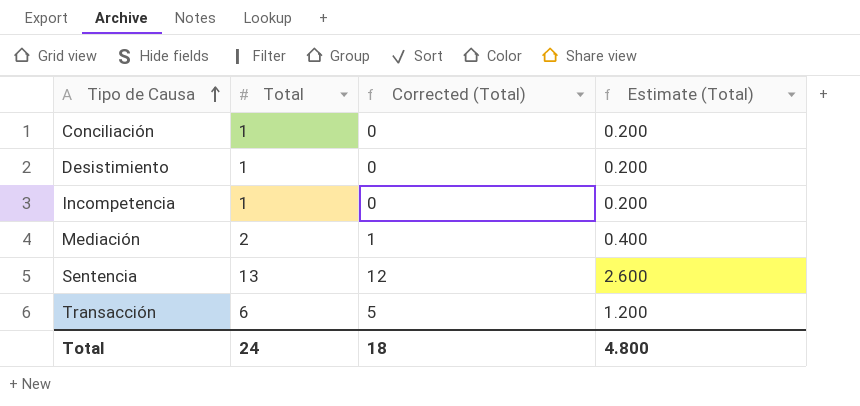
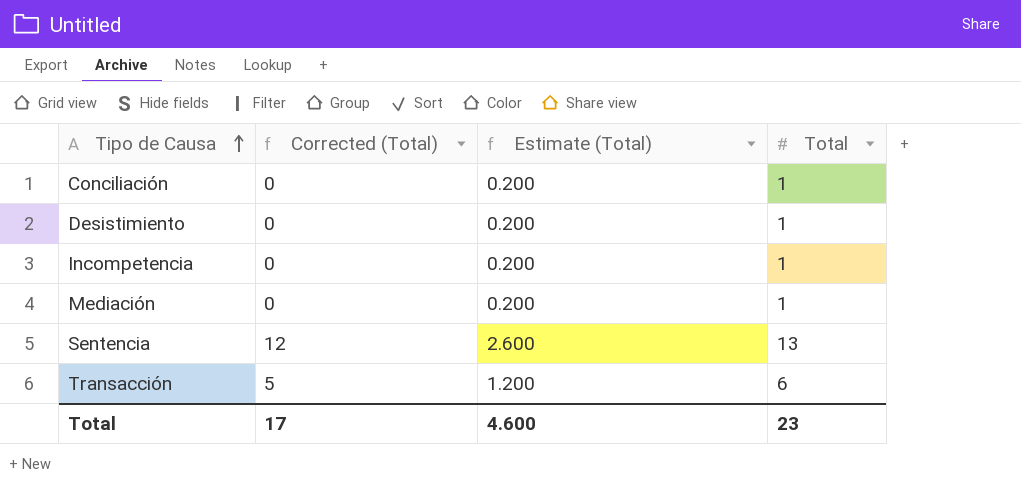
column Total | position: 2 -> 4
Mediación | Corrected (Total): 1 -> 0
Mediación | Estimate (Total): 0.400 -> 0.200
Mediación | Total: 2 -> 1
Total | Corrected (Total): 18 -> 17
Total | Estimate (Total): 4.800 -> 4.600
Total | Total: 24 -> 23

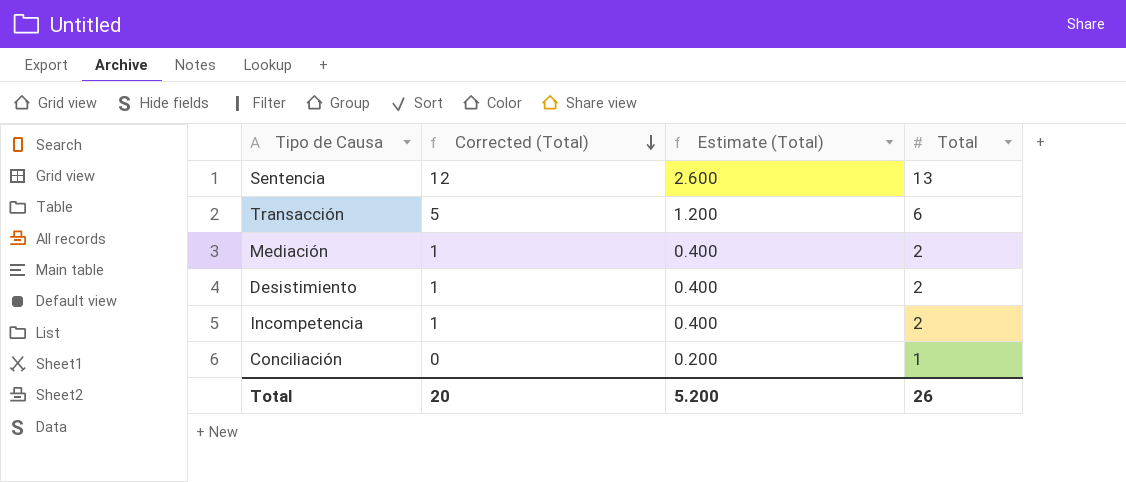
row order: Tipo de Causa ascending -> Corrected (Total) descending
Mediación | Corrected (Total): 0 -> 1
Mediación | Estimate (Total): 0.200 -> 0.400
Mediación | Total: 1 -> 2
Desistimiento | Corrected (Total): 0 -> 1
Desistimiento | Estimate (Total): 0.200 -> 0.400
Desistimiento | Total: 1 -> 2
Incompetencia | Corrected (Total): 0 -> 1
Incompetencia | Estimate (Total): 0.200 -> 0.400
Incompetencia | Total: 1 -> 2
Total | Corrected (Total): 17 -> 20
Total | Estimate (Total): 4.600 -> 5.200
Total | Total: 23 -> 26

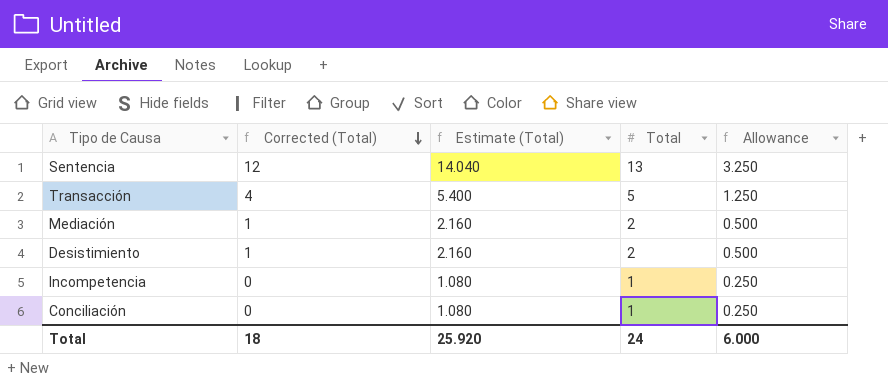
column Estimate (Total) | formula: [Total] * 0.2 -> [Total] * 1.08
column Allowance | formula: none -> [Total] * 0.25
Transacción | Corrected (Total): 5 -> 4
Transacción | Total: 6 -> 5
Incompetencia | Corrected (Total): 1 -> 0
Incompetencia | Total: 2 -> 1
Total | Corrected (Total): 20 -> 18
Total | Estimate (Total): 5.200 -> 25.920
Total | Total: 26 -> 24

